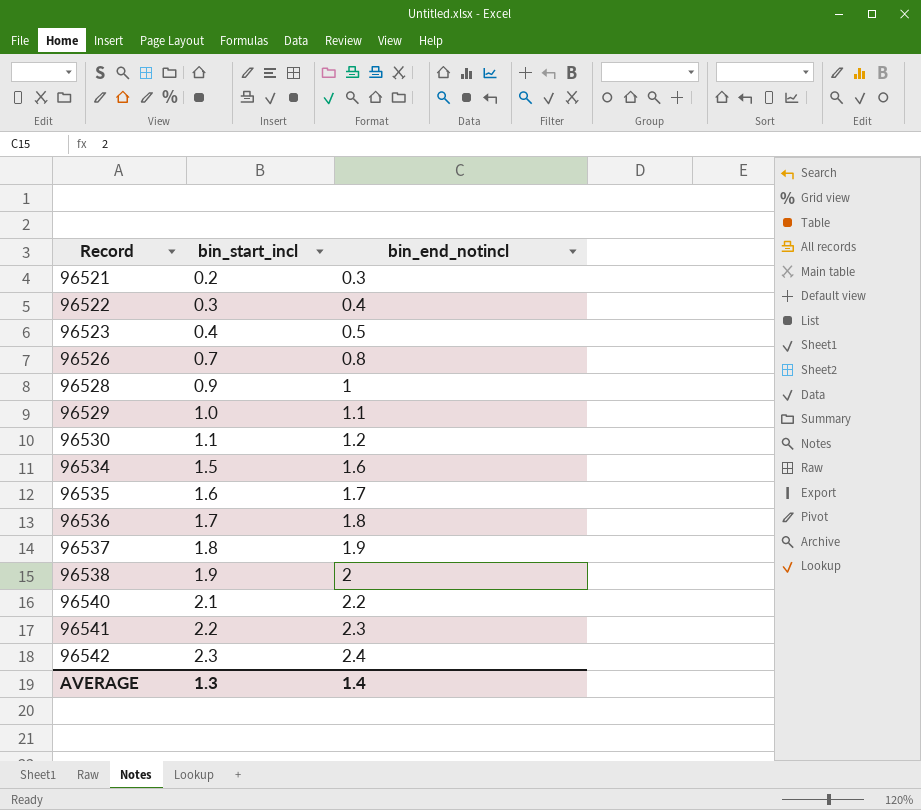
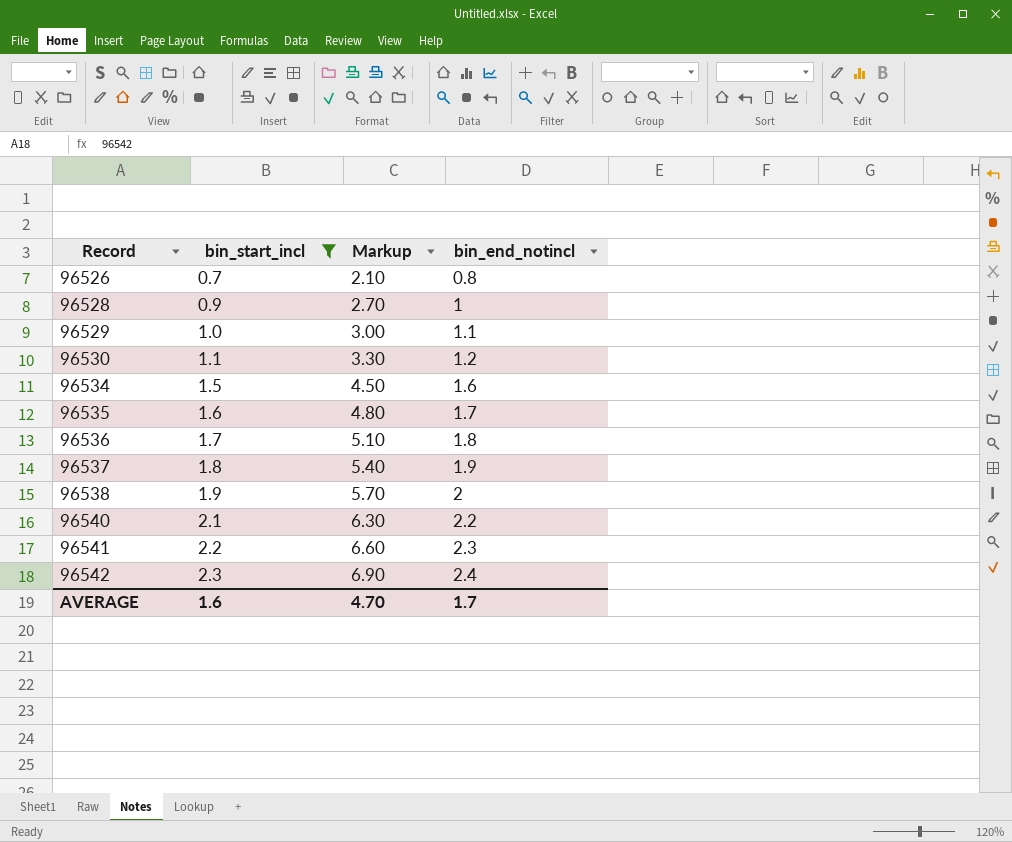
filter: none -> bin_start_incl >= 0.7
column Markup | formula: none -> [bin_start_incl] * 3
AVERAGE | bin_start_incl: 1.3 -> 1.6
AVERAGE | bin_end_notincl: 1.4 -> 1.7

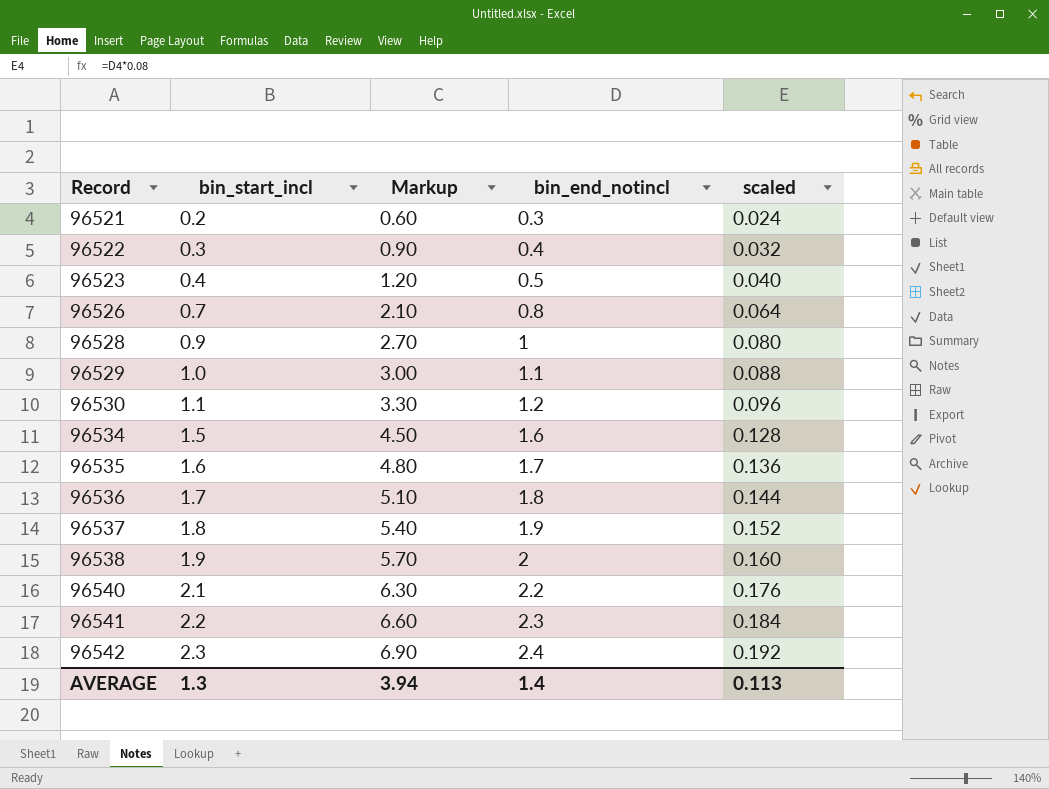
filter: bin_start_incl >= 0.7 -> none
column scaled | formula: none -> [bin_end_notincl] * 0.08
AVERAGE | bin_start_incl: 1.6 -> 1.3
AVERAGE | Markup: 4.70 -> 3.94
AVERAGE | bin_end_notincl: 1.7 -> 1.4

